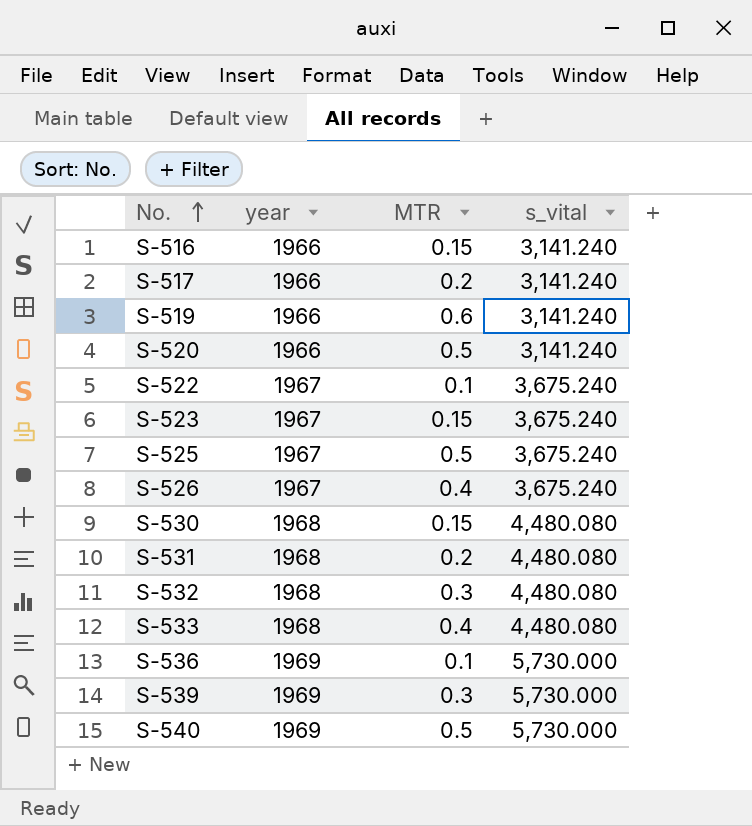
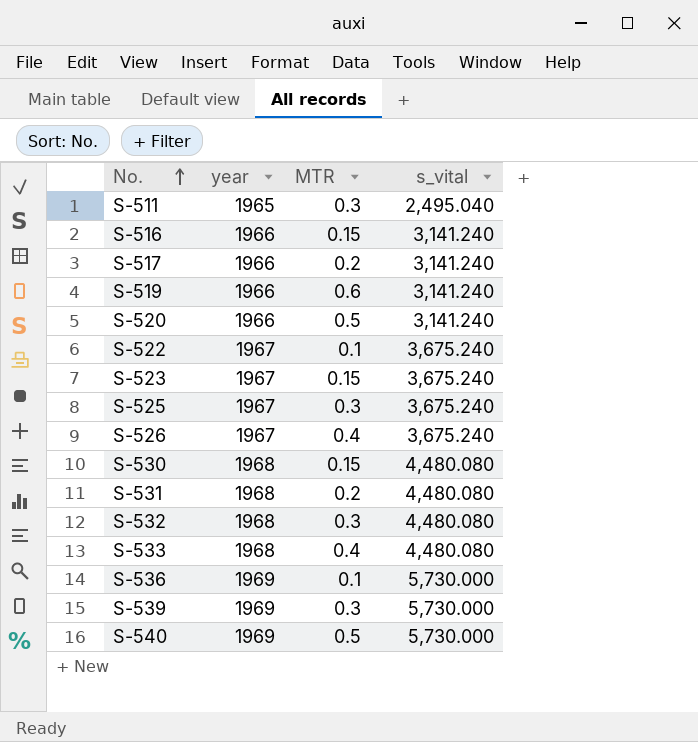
row S-511: none -> 1965 | 0.3 | 2,495.040
S-525 | MTR: 0.5 -> 0.3

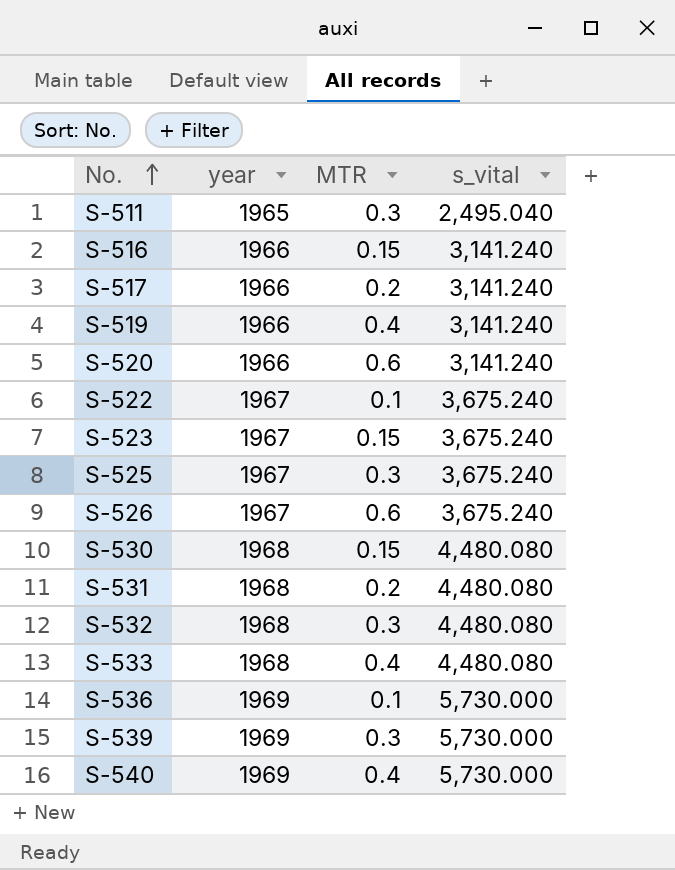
S-519 | MTR: 0.6 -> 0.4
S-520 | MTR: 0.5 -> 0.6
S-526 | MTR: 0.4 -> 0.6
S-540 | MTR: 0.5 -> 0.4

